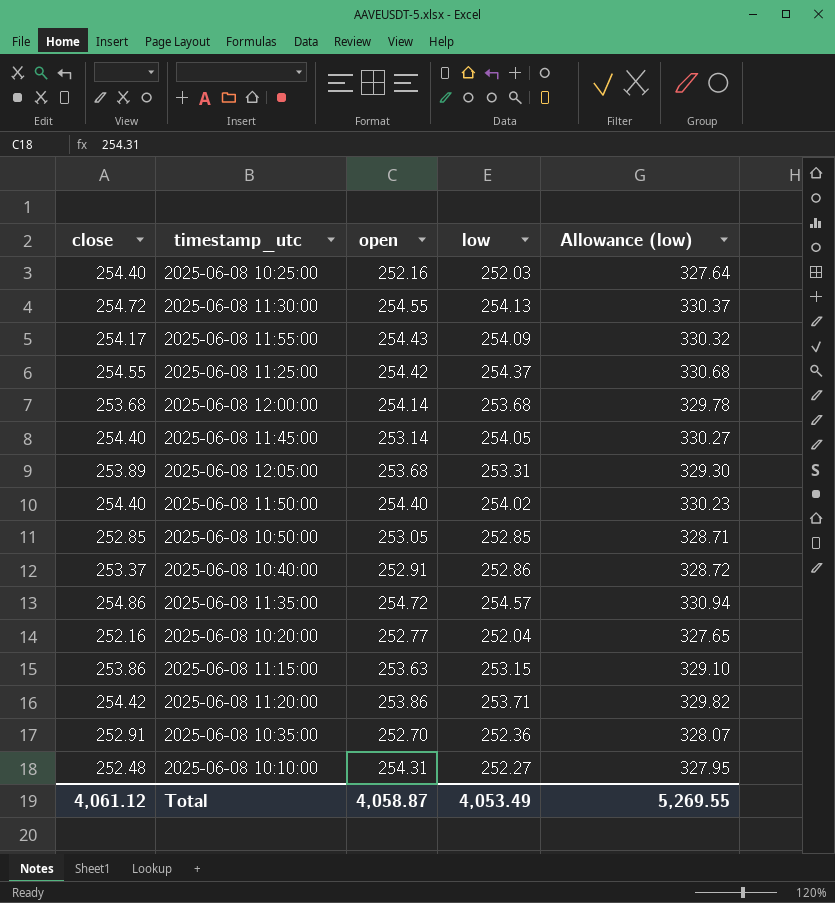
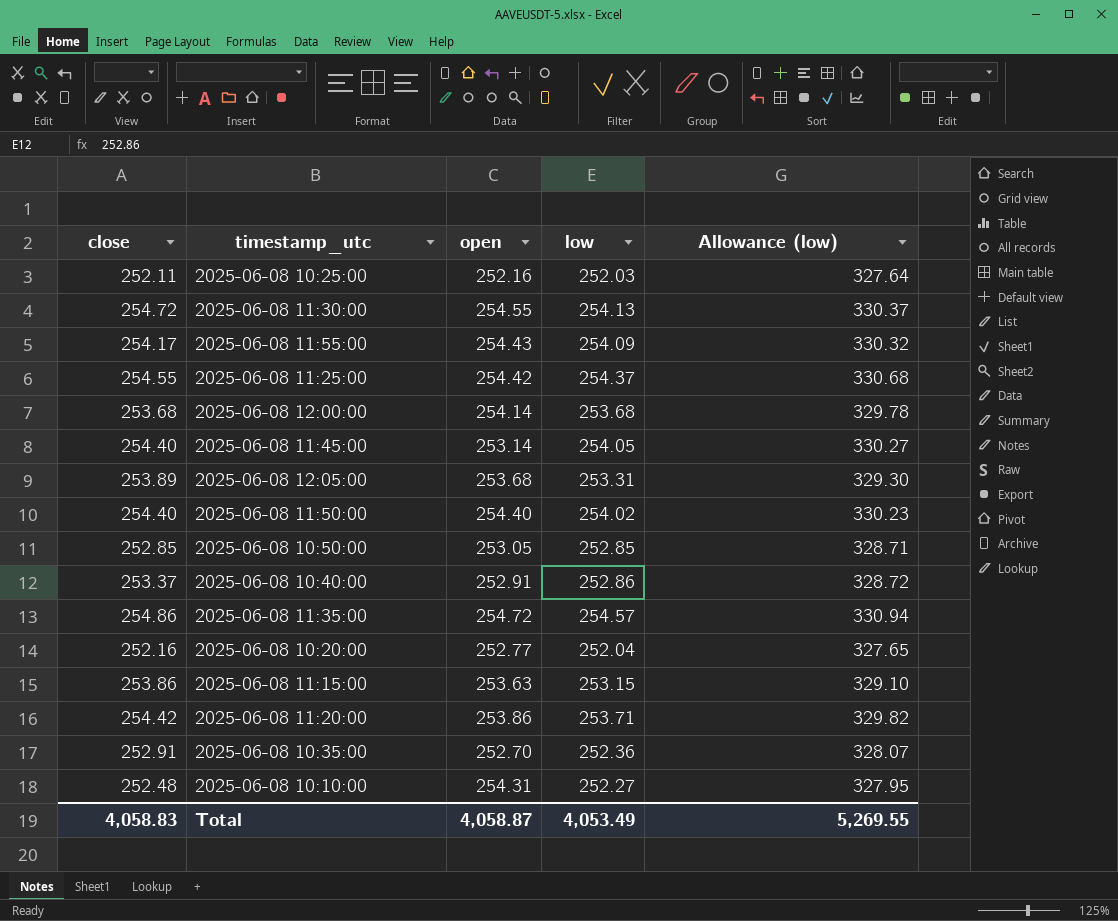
2025-06-08 10:25:00 | close: 254.40 -> 252.11
Total | close: 4,061.12 -> 4,058.83

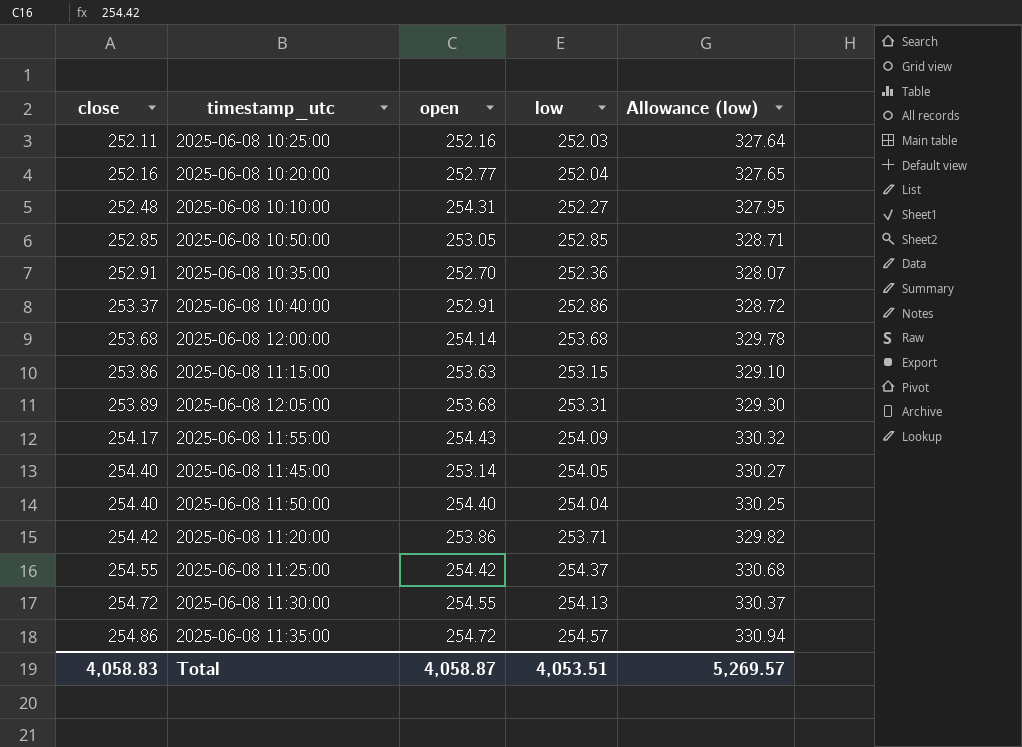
row order: none -> close ascending
2025-06-08 11:50:00 | low: 254.02 -> 254.04
2025-06-08 11:50:00 | Allowance (low): 330.23 -> 330.25
Total | low: 4,053.49 -> 4,053.51
Total | Allowance (low): 5,269.55 -> 5,269.57

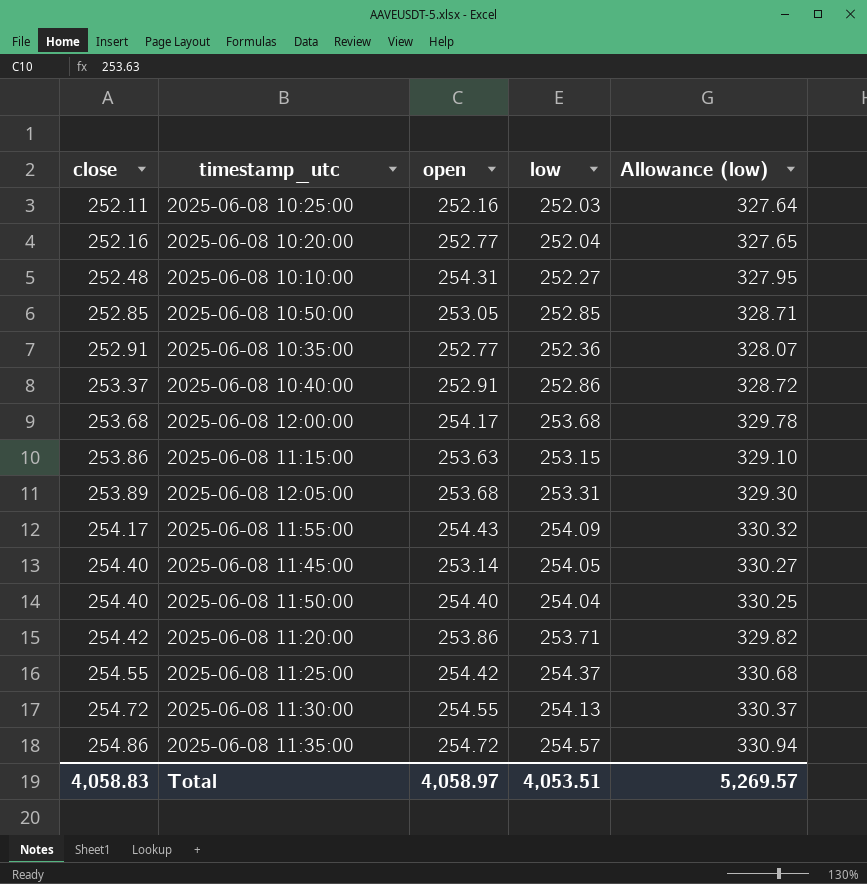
2025-06-08 10:35:00 | open: 252.70 -> 252.77
2025-06-08 12:00:00 | open: 254.14 -> 254.17
Total | open: 4,058.87 -> 4,058.97

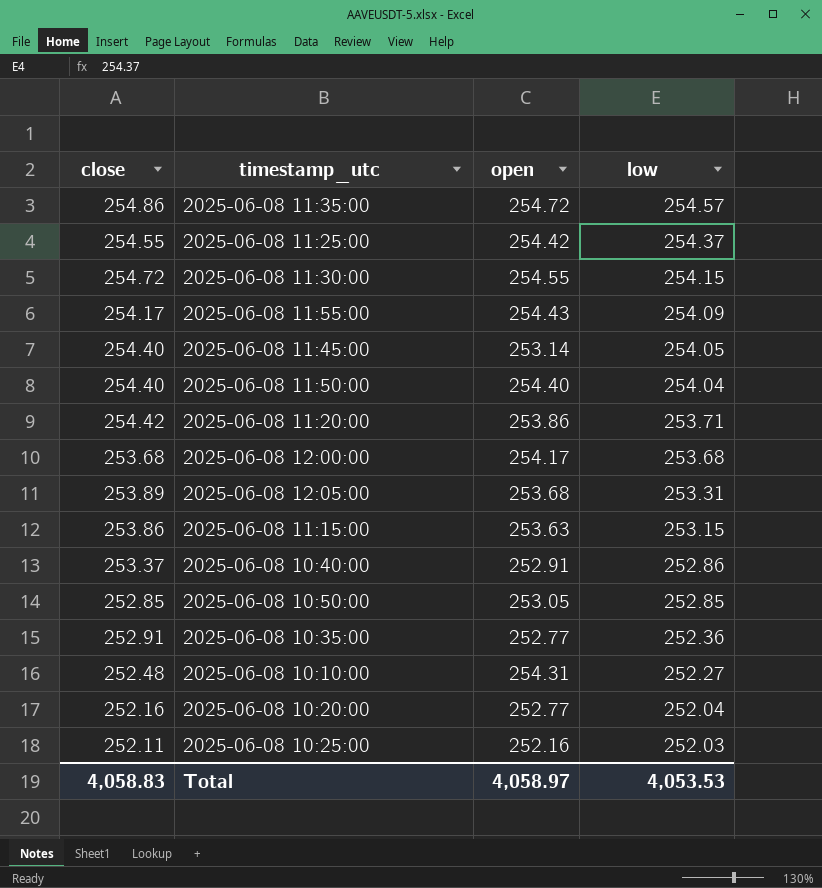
row order: close ascending -> low descending
column Allowance (low) | formula: [low] * 1.3 -> none
2025-06-08 11:30:00 | low: 254.13 -> 254.15
Total | low: 4,053.51 -> 4,053.53

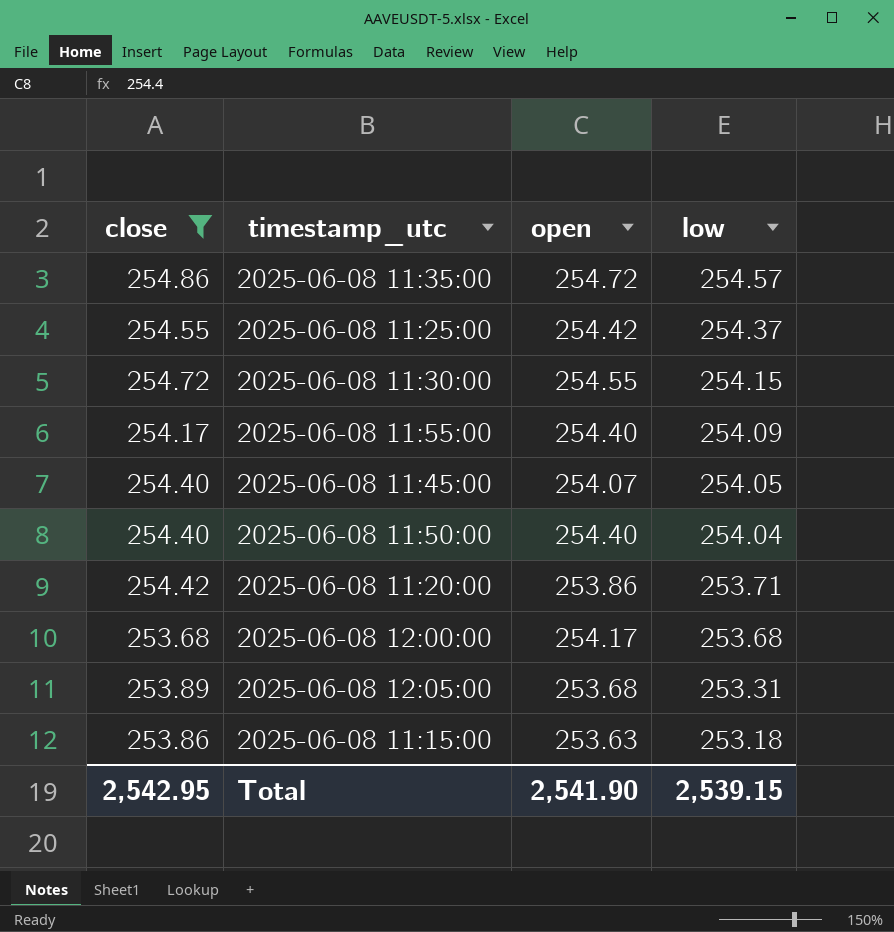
filter: none -> close >= 253.68
2025-06-08 11:55:00 | open: 254.43 -> 254.40
2025-06-08 11:45:00 | open: 253.14 -> 254.07
2025-06-08 11:15:00 | low: 253.15 -> 253.18
Total | close: 4,058.83 -> 2,542.95
Total | open: 4,058.97 -> 2,541.90
Total | low: 4,053.53 -> 2,539.15

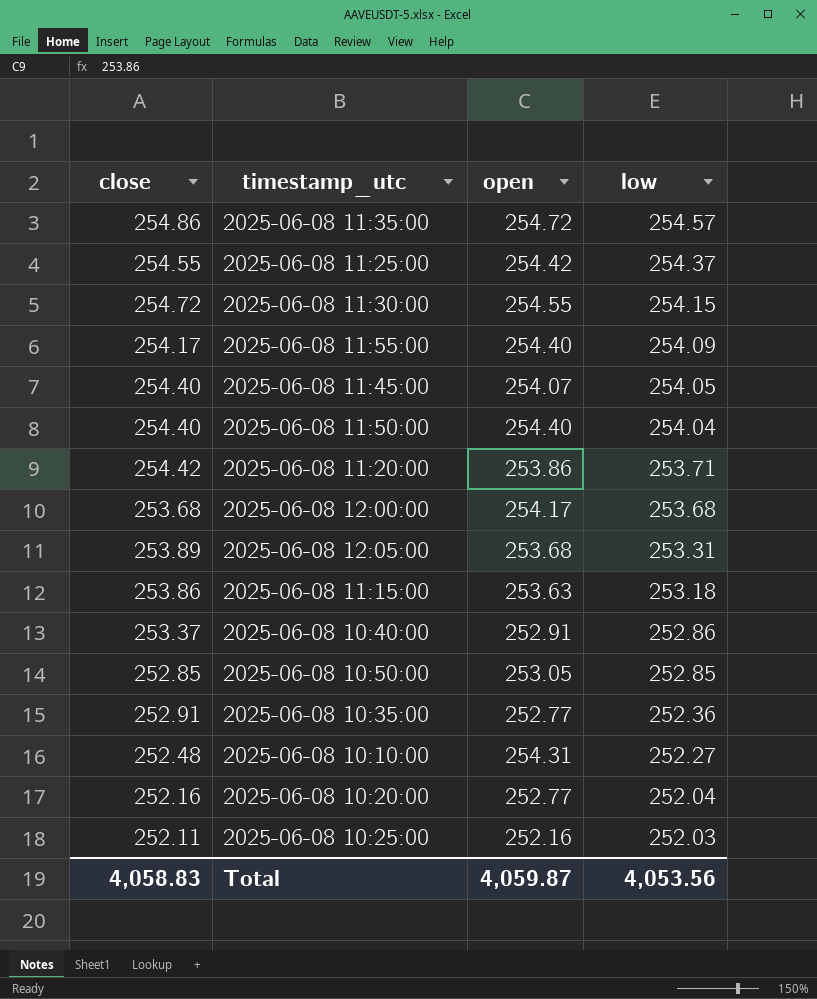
filter: close >= 253.68 -> none
Total | close: 2,542.95 -> 4,058.83
Total | open: 2,541.90 -> 4,059.87
Total | low: 2,539.15 -> 4,053.56

